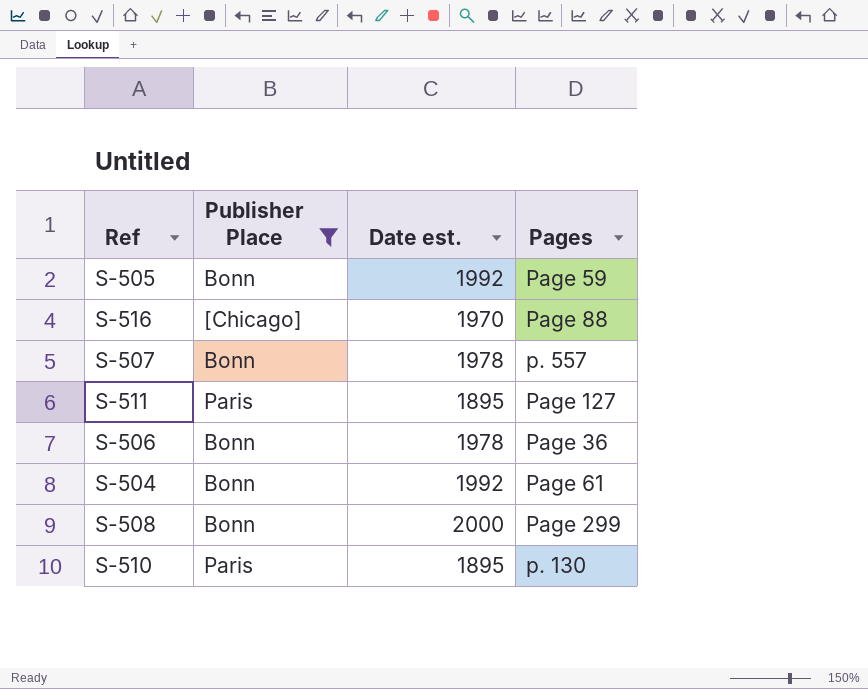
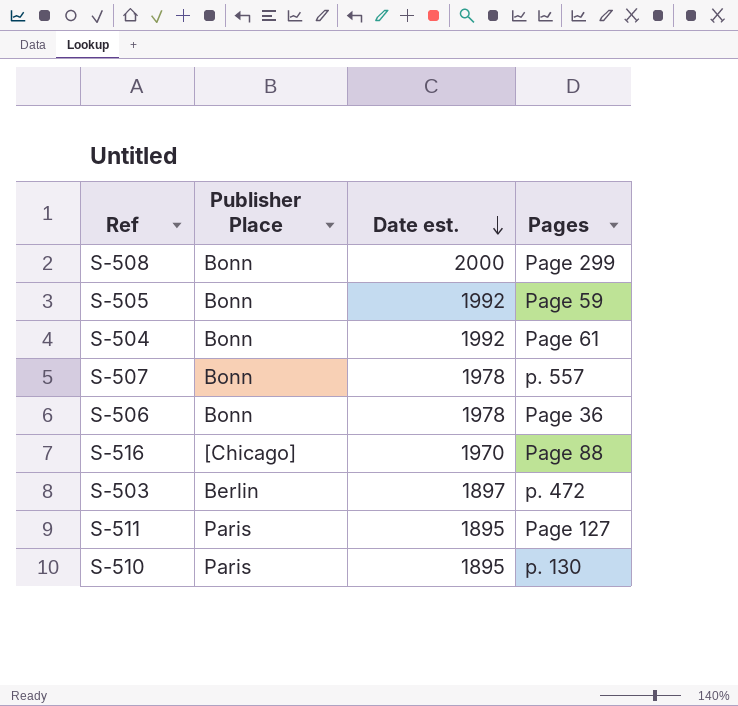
filter: Publisher Place != Berlin -> none
row order: none -> Date est. descending

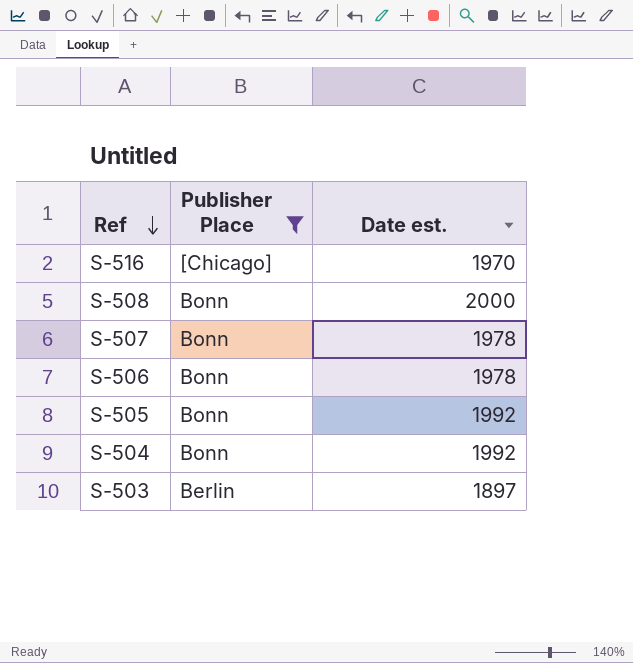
filter: none -> Publisher Place != Paris
row order: Date est. descending -> Ref descending
column Pages | position: 4 -> none

